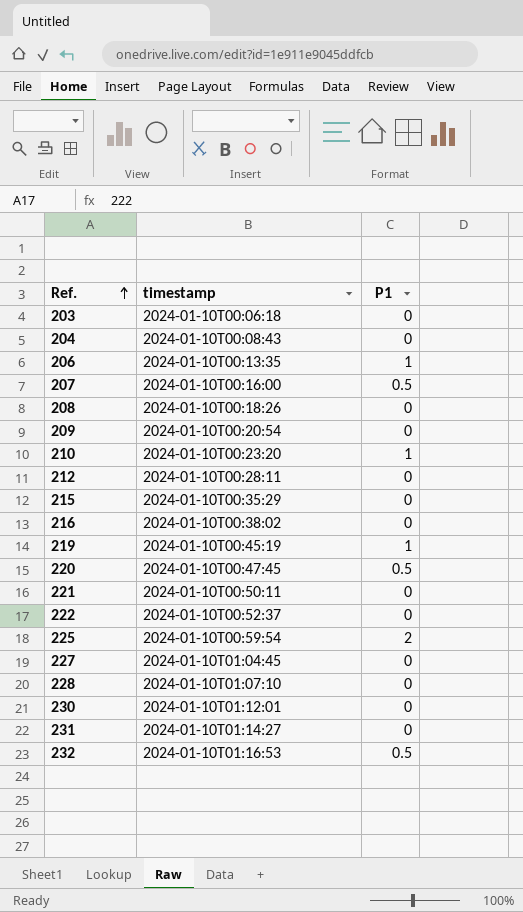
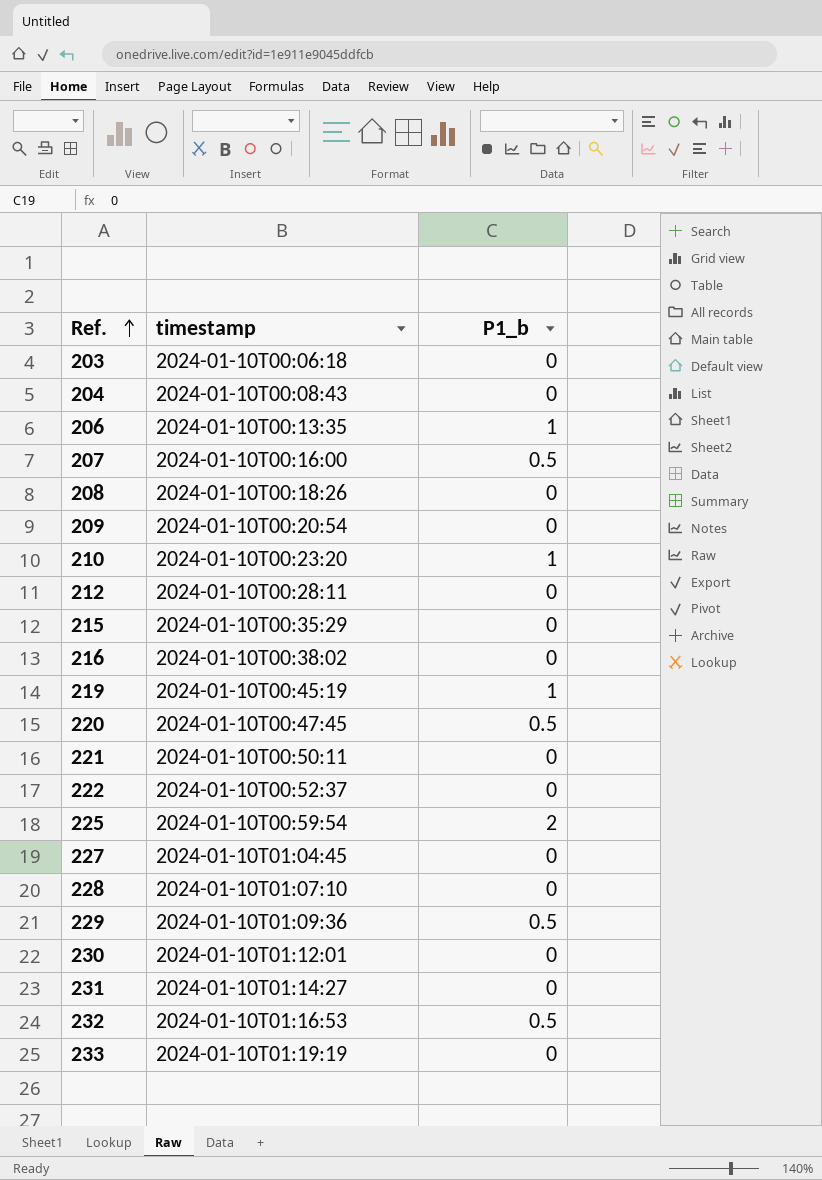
column name: P1 -> P1_b
row 229: none -> 2024-01-10T01:09:36 | 0.5
row 233: none -> 2024-01-10T01:19:19 | 0

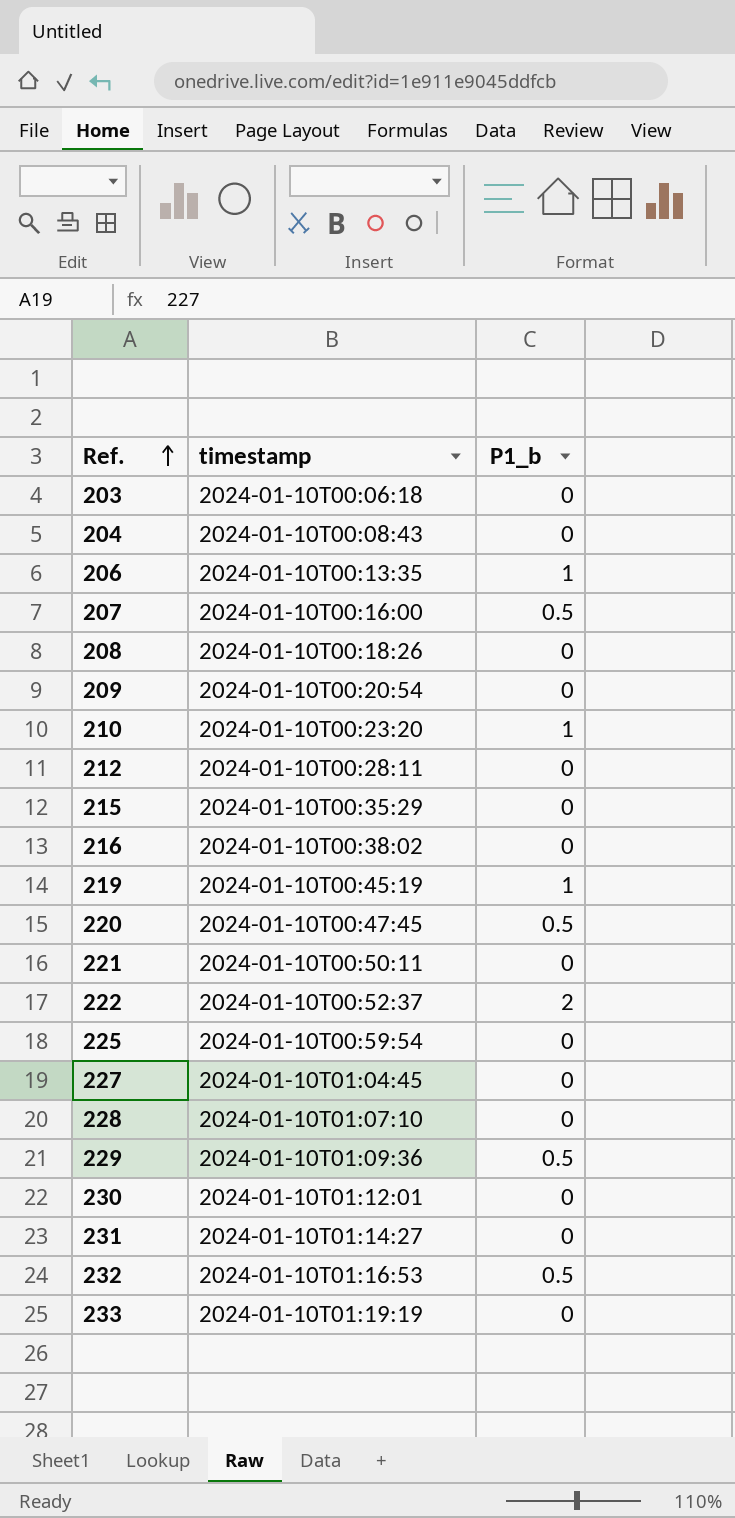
222 | P1_b: 0 -> 2
225 | P1_b: 2 -> 0

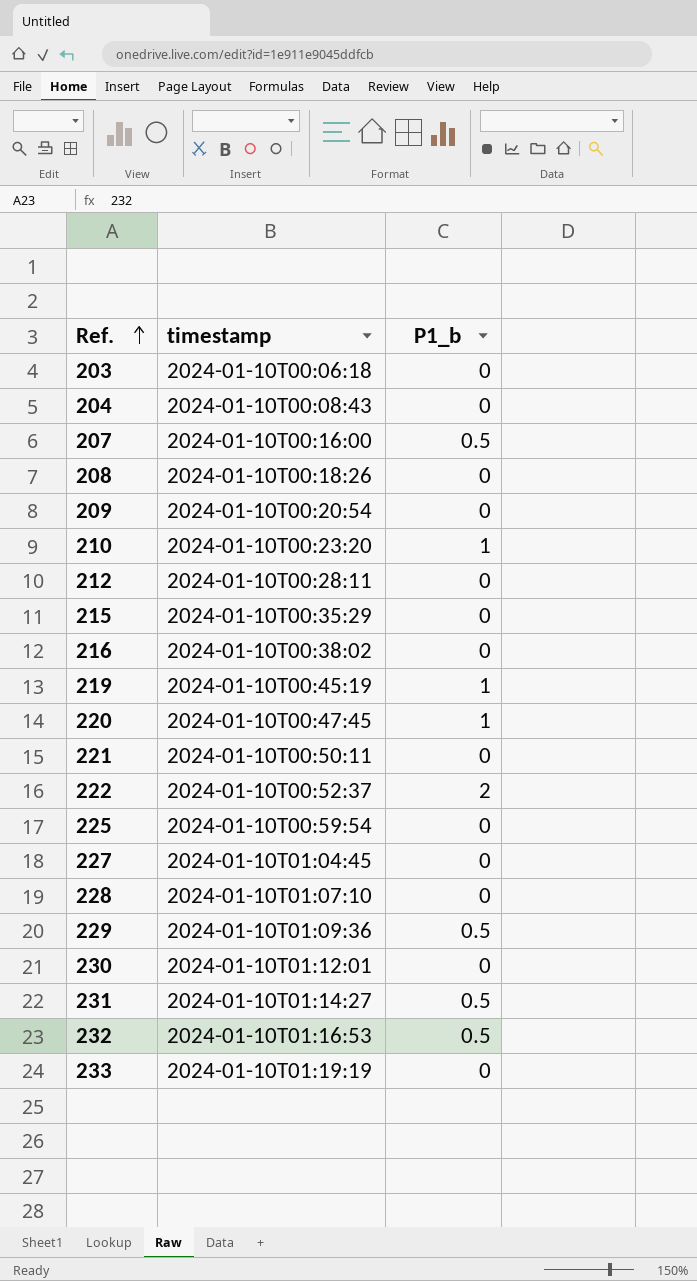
row 206: 2024-01-10T00:13:35 | 1 -> none
220 | P1_b: 0.5 -> 1
231 | P1_b: 0 -> 0.5

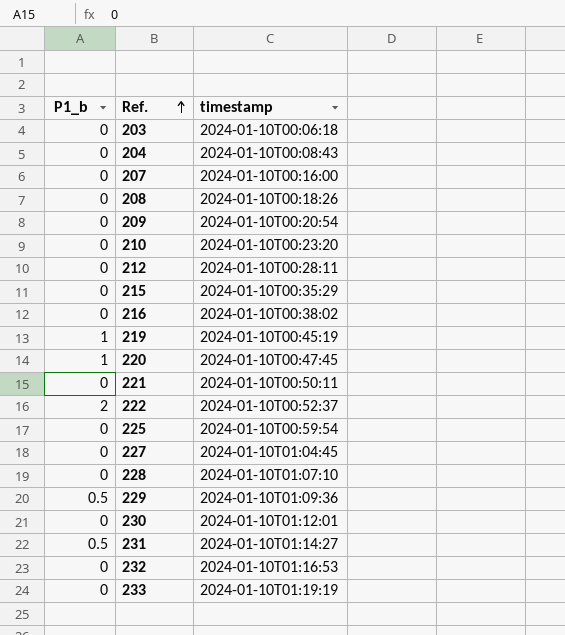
column P1_b | position: 3 -> 1
207 | P1_b: 0.5 -> 0
210 | P1_b: 1 -> 0
232 | P1_b: 0.5 -> 0

